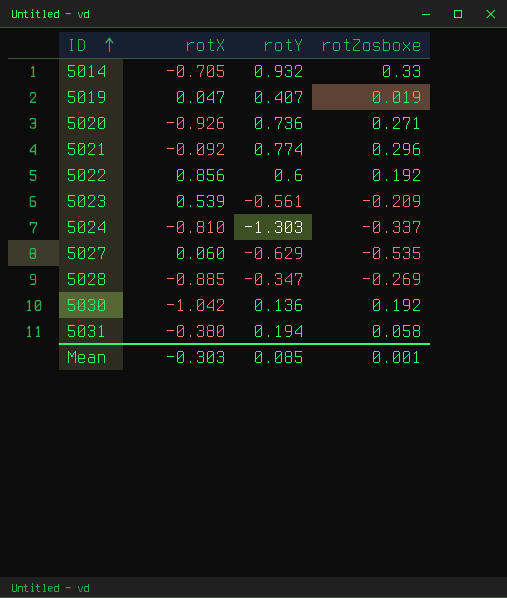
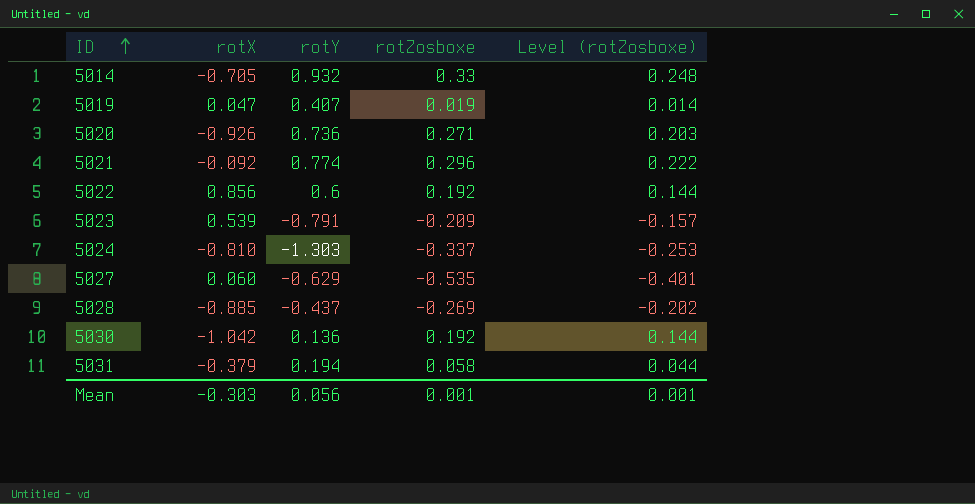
column Level (rotZosboxe) | formula: none -> [rotZosboxe] * 0.75
5023 | rotY: -0.561 -> -0.791
5028 | rotY: -0.347 -> -0.437
5031 | rotX: -0.380 -> -0.379
Mean | rotY: 0.085 -> 0.056

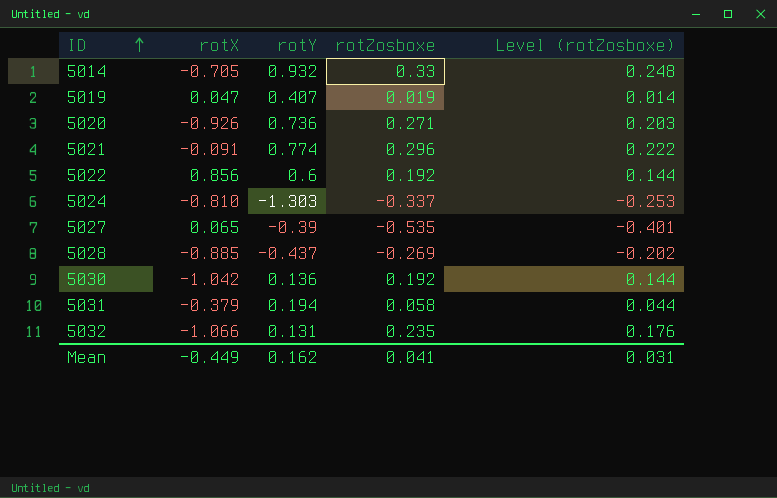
row 5023: 0.539 | -0.791 | -0.209 | -0.157 -> none
5021 | rotX: -0.092 -> -0.091
5027 | rotX: 0.060 -> 0.065
5027 | rotY: -0.629 -> -0.39
row 5032: none -> -1.066 | 0.131 | 0.235 | 0.176
Mean | rotX: -0.303 -> -0.449
Mean | rotY: 0.056 -> 0.162
Mean | rotZosboxe: 0.001 -> 0.041
Mean | Level (rotZosboxe): 0.001 -> 0.031

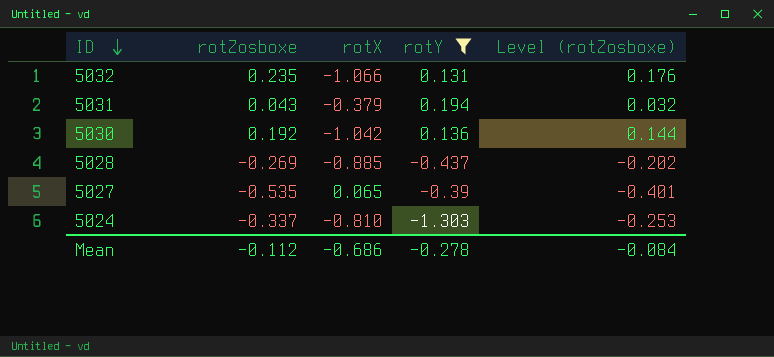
filter: none -> rotY <= 0.194
row order: ID ascending -> ID descending
column rotZosboxe | position: 4 -> 2
5031 | rotZosboxe: 0.058 -> 0.043
5031 | Level (rotZosboxe): 0.044 -> 0.032
Mean | rotZosboxe: 0.041 -> -0.112
Mean | rotX: -0.449 -> -0.686
Mean | rotY: 0.162 -> -0.278
Mean | Level (rotZosboxe): 0.031 -> -0.084

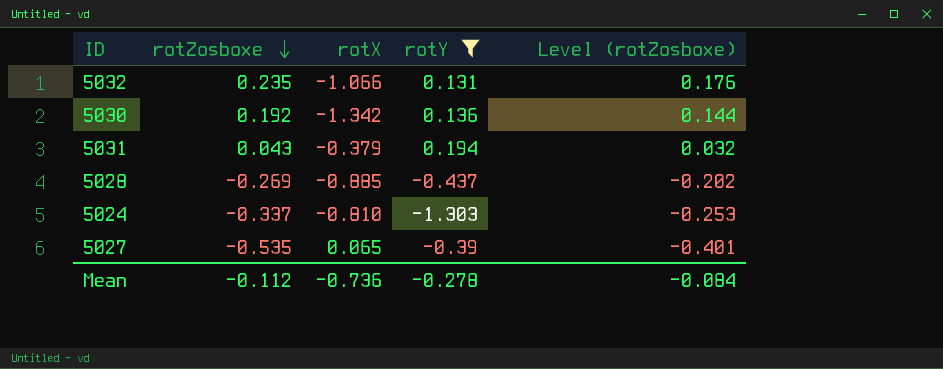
row order: ID descending -> rotZosboxe descending
5030 | rotX: -1.042 -> -1.342
Mean | rotX: -0.686 -> -0.736

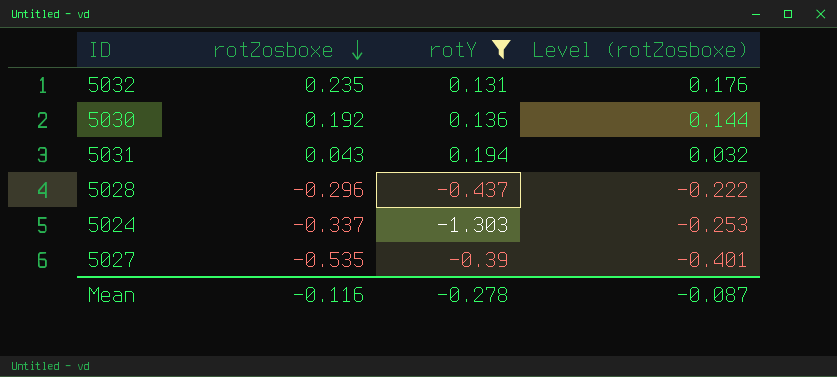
column rotX | position: 3 -> none
5028 | rotZosboxe: -0.269 -> -0.296
5028 | Level (rotZosboxe): -0.202 -> -0.222
Mean | rotZosboxe: -0.112 -> -0.116
Mean | Level (rotZosboxe): -0.084 -> -0.087

